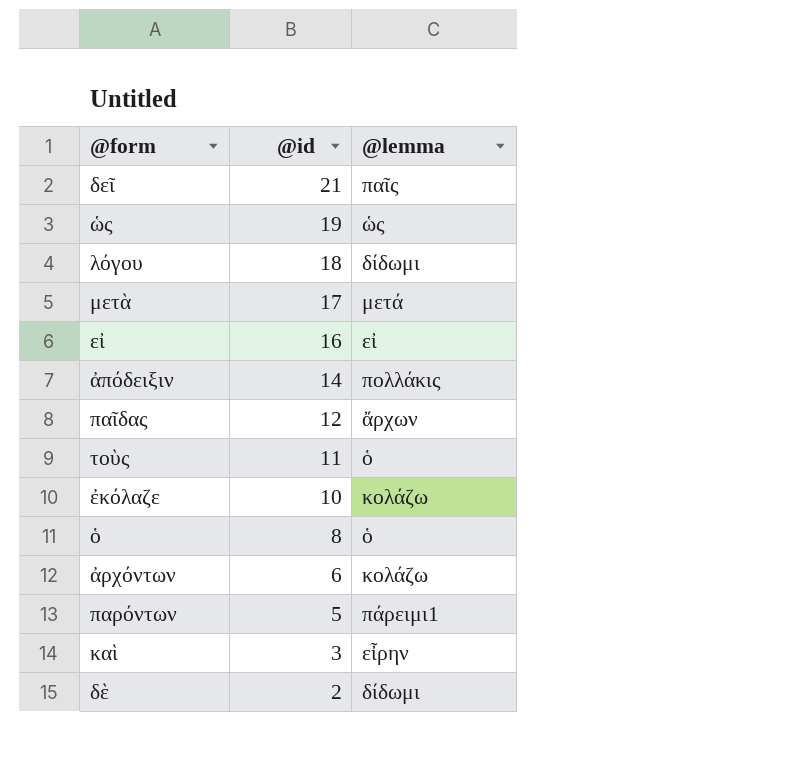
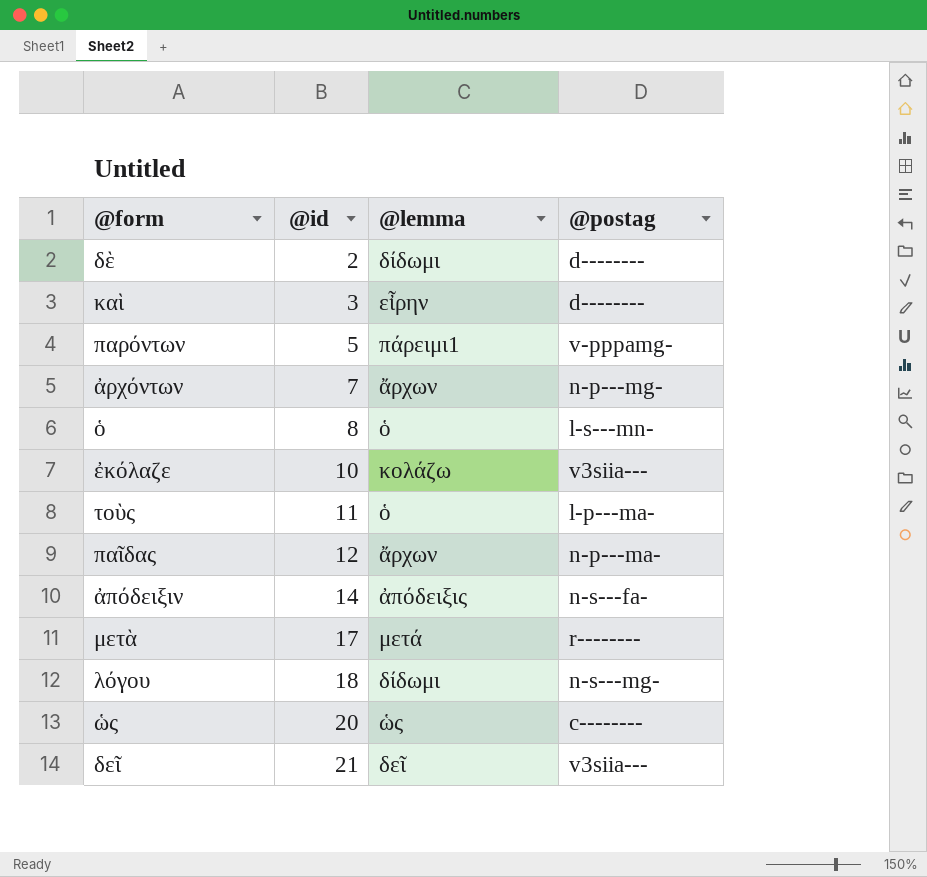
row order: @id descending -> @id ascending
column @postag | position: none -> 4
row εἰ: 16 | εἰ -> none
ἀρχόντων | @id: 6 -> 7
ἀρχόντων | @lemma: κολάζω -> ἄρχων
ἀπόδειξιν | @lemma: πολλάκις -> ἀπόδειξις
ὡς | @id: 19 -> 20
δεῖ | @lemma: παῖς -> δεῖ

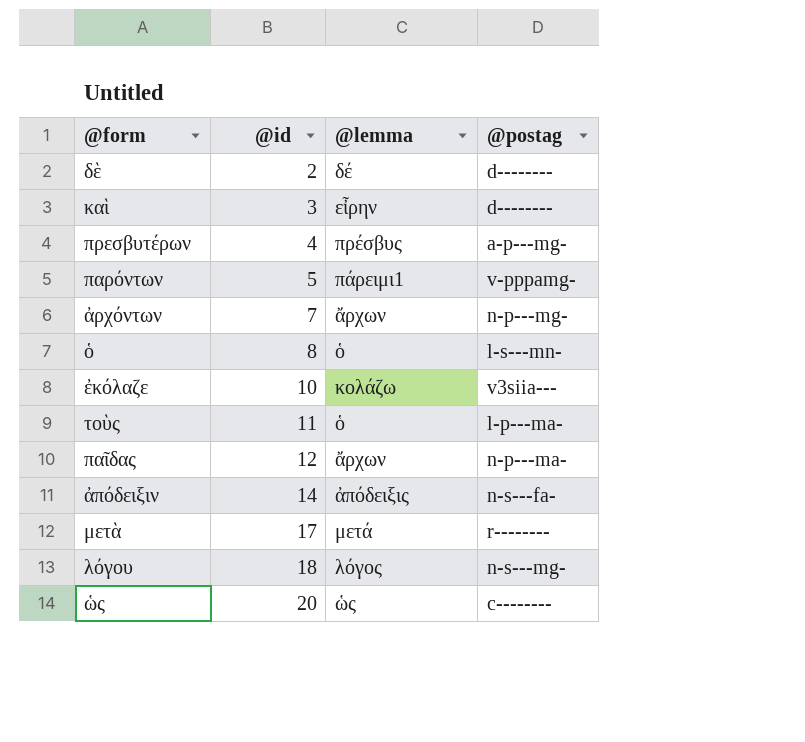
row δεῖ: 21 | δεῖ | v3siia--- -> none
δὲ | @lemma: δίδωμι -> δέ
row πρεσβυτέρων: none -> 4 | πρέσβυς | a-p---mg-
λόγου | @lemma: δίδωμι -> λόγος

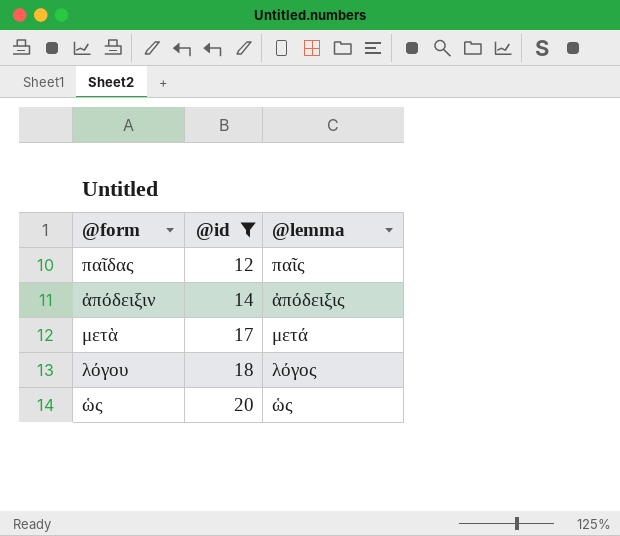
filter: none -> @id >= 12
column @postag | position: 4 -> none
παῖδας | @lemma: ἄρχων -> παῖς

